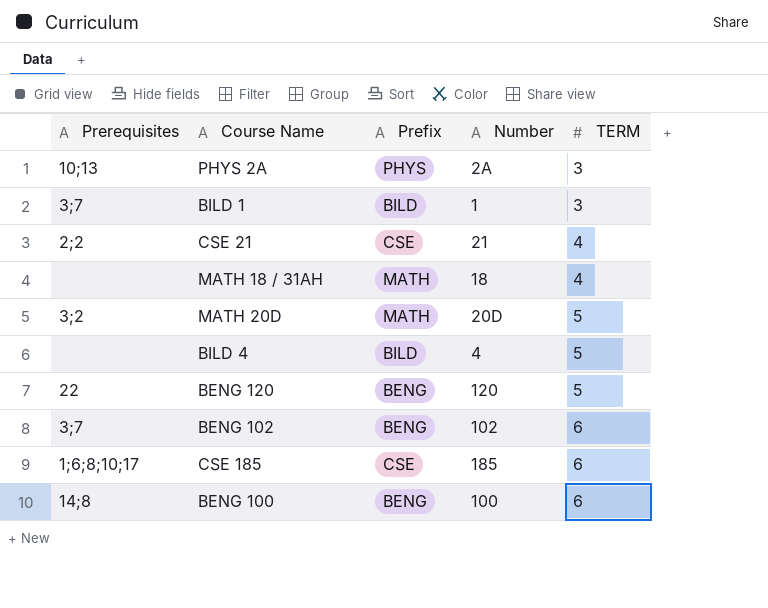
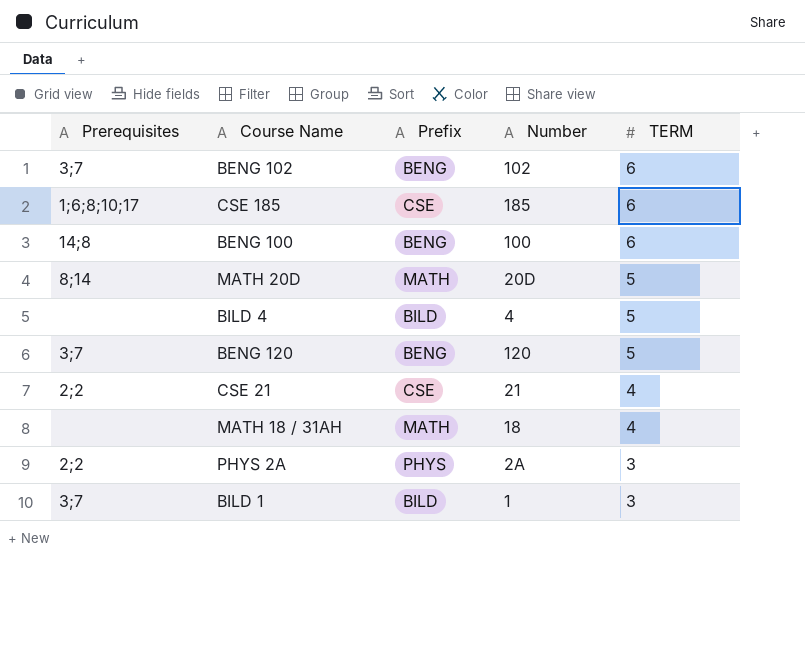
row order: TERM ascending -> TERM descending
MATH 20D | Prerequisites: 3;2 -> 8;14
BENG 120 | Prerequisites: 22 -> 3;7
PHYS 2A | Prerequisites: 10;13 -> 2;2

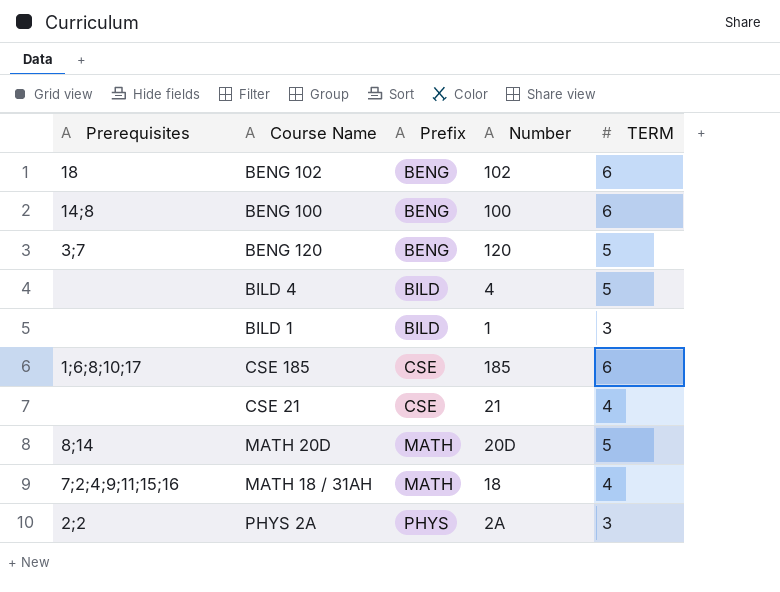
row order: TERM descending -> Prefix ascending
BENG 102 | Prerequisites: 3;7 -> 18
BILD 1 | Prerequisites: 3;7 -> none
CSE 21 | Prerequisites: 2;2 -> none
MATH 18 / 31AH | Prerequisites: none -> 7;2;4;9;11;15;16

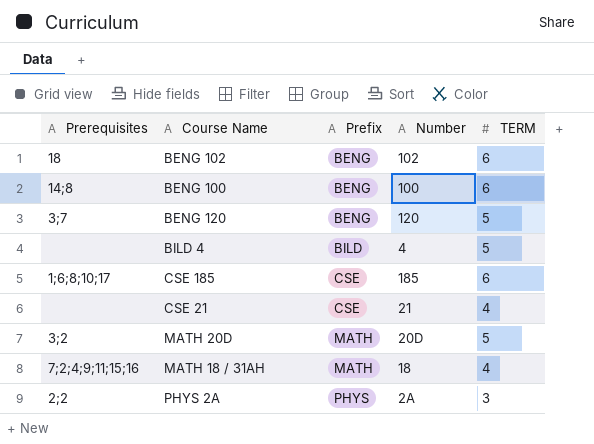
row BILD 1: none | BILD | 1 | 3 -> none
MATH 20D | Prerequisites: 8;14 -> 3;2

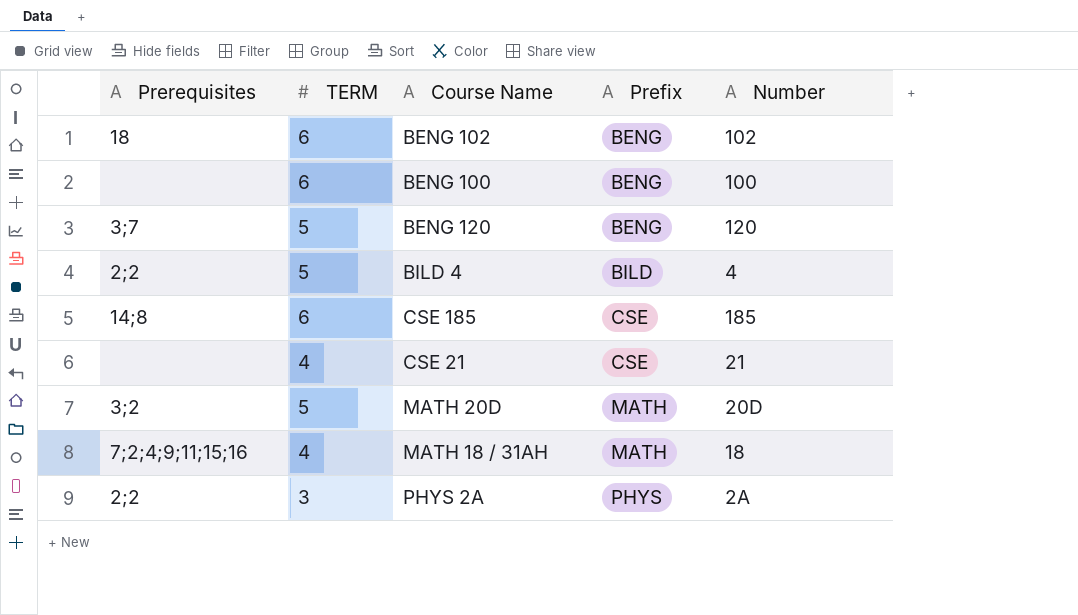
column TERM | position: 5 -> 2
BENG 100 | Prerequisites: 14;8 -> none
BILD 4 | Prerequisites: none -> 2;2
CSE 185 | Prerequisites: 1;6;8;10;17 -> 14;8

